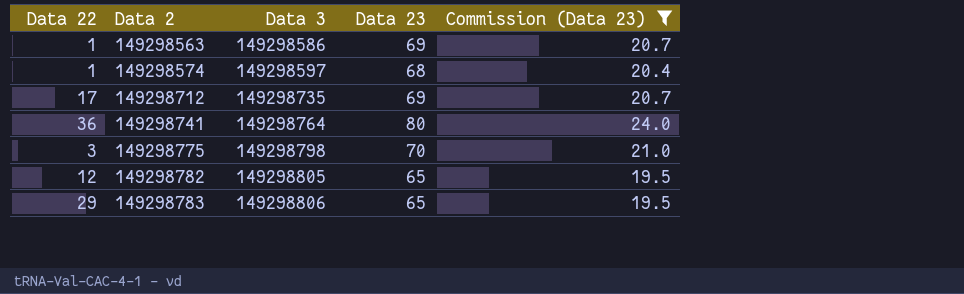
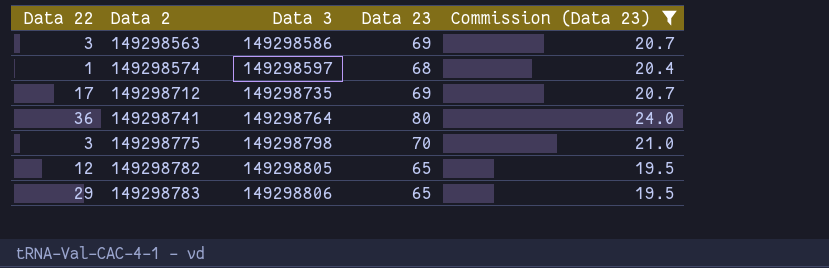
149298563 | Data 22: 1 -> 3

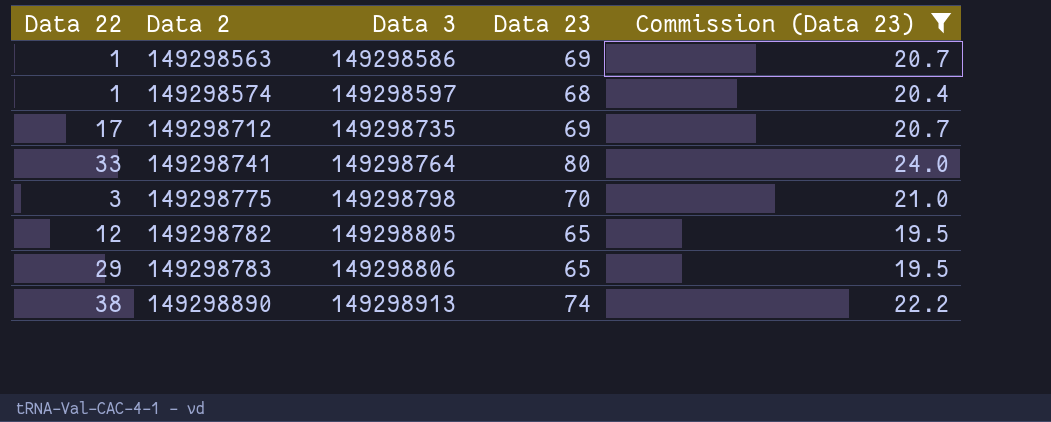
149298563 | Data 22: 3 -> 1
149298741 | Data 22: 36 -> 33
row 149298890: none -> 38 | 149298913 | 74 | 22.2

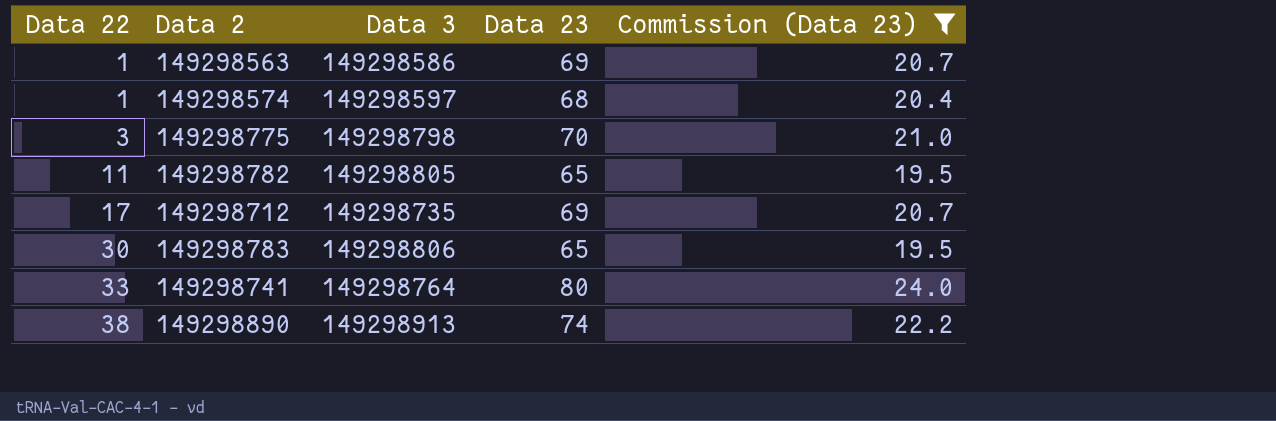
row order: Data 2 ascending -> Data 22 ascending
149298782 | Data 22: 12 -> 11
149298783 | Data 22: 29 -> 30

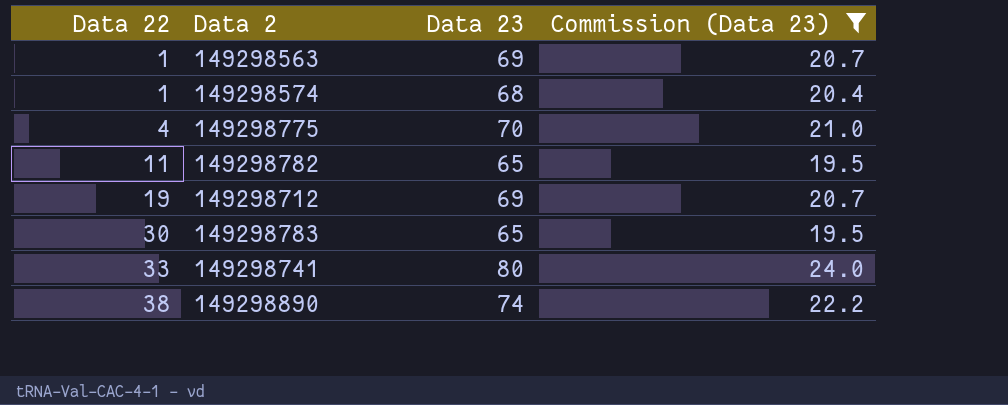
column Data 3 | position: 3 -> none
149298775 | Data 22: 3 -> 4
149298712 | Data 22: 17 -> 19

